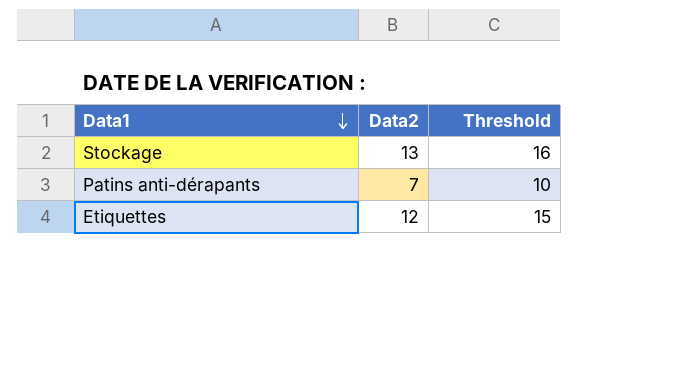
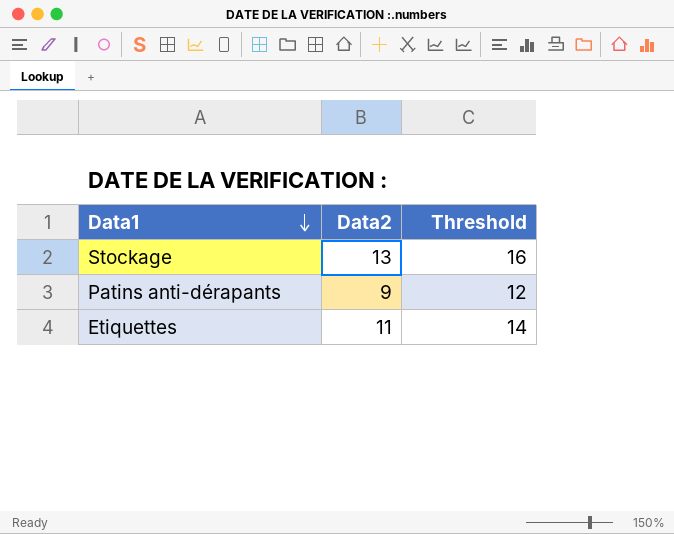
Patins anti-dérapants | Data2: 7 -> 9
Patins anti-dérapants | Threshold: 10 -> 12
Etiquettes | Data2: 12 -> 11
Etiquettes | Threshold: 15 -> 14

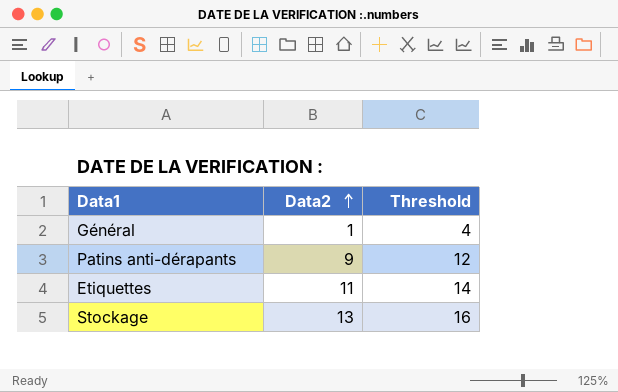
row order: Data1 descending -> Data2 ascending
row Général: none -> 1 | 4

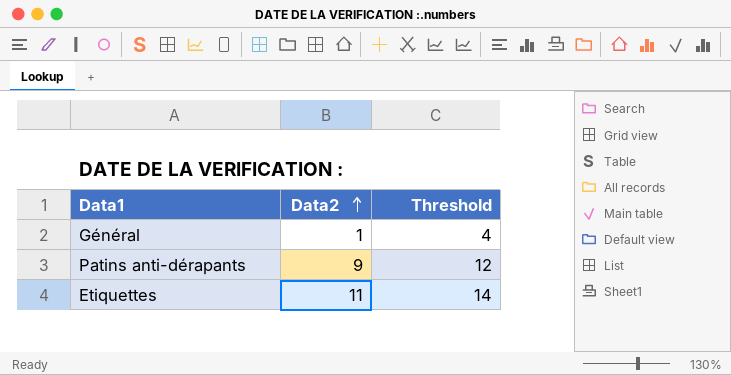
row Stockage: 13 | 16 -> none

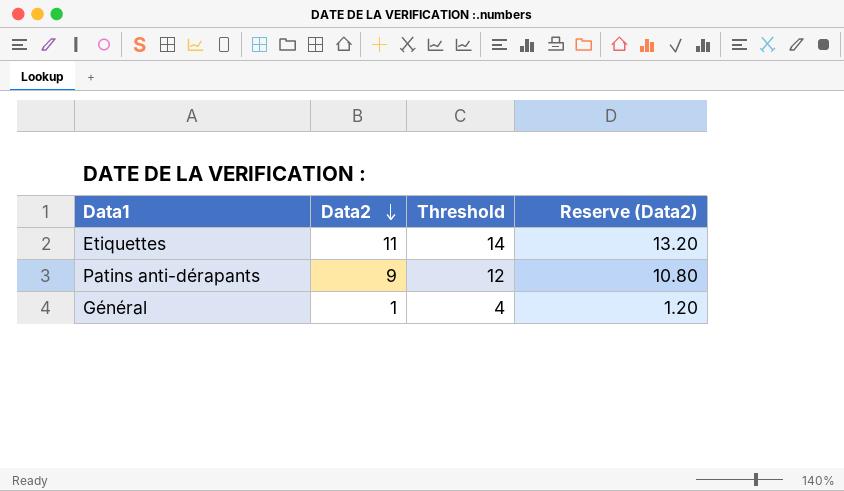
row order: Data2 ascending -> Data2 descending
column Reserve (Data2) | formula: none -> [Data2] * 1.2

